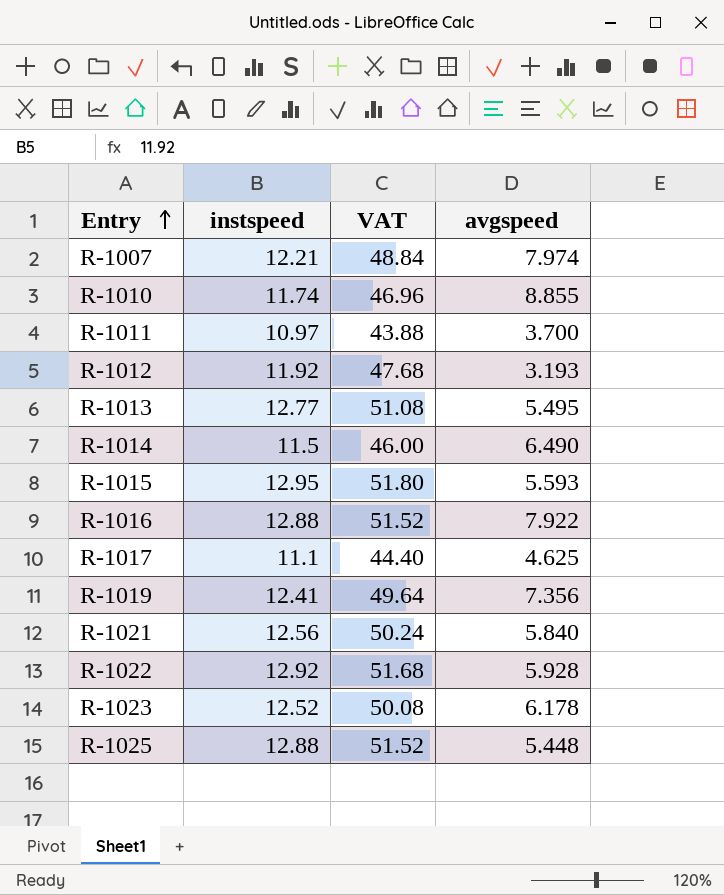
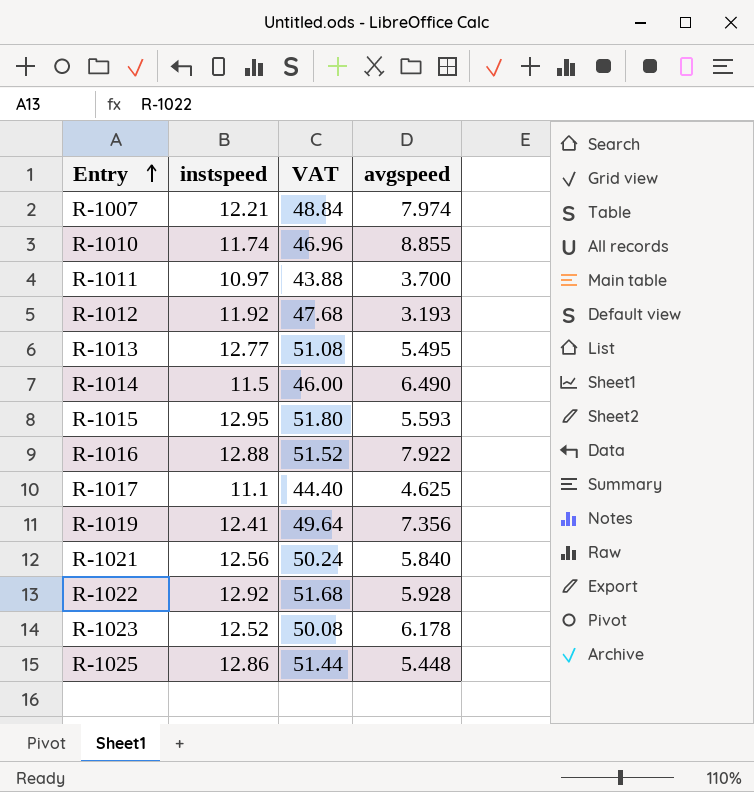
R-1025 | instspeed: 12.88 -> 12.86
R-1025 | VAT: 51.52 -> 51.44

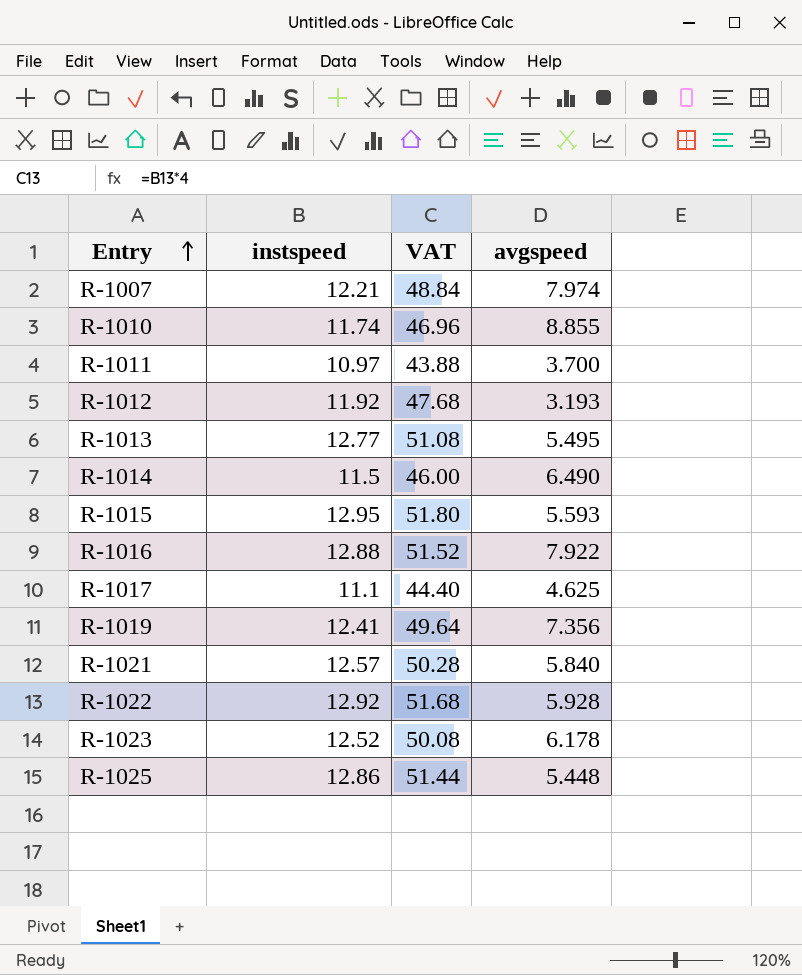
R-1021 | instspeed: 12.56 -> 12.57
R-1021 | VAT: 50.24 -> 50.28

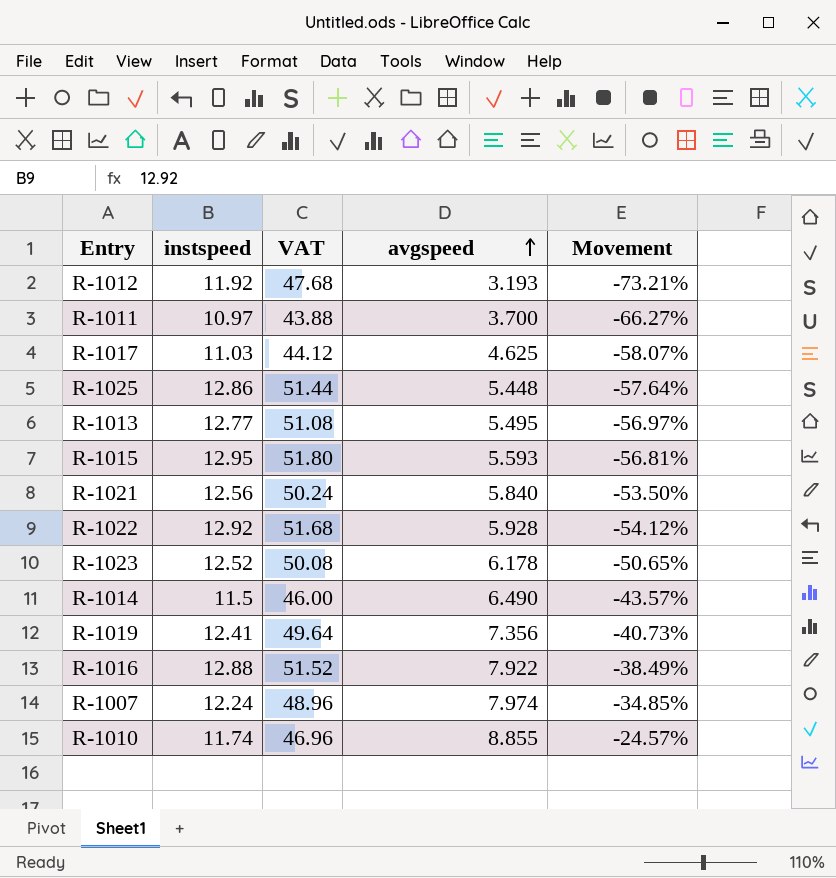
row order: Entry ascending -> avgspeed ascending
column Movement | formula: none -> ([avgspeed] - [instspeed]) / [instspeed]
R-1017 | instspeed: 11.1 -> 11.03
R-1017 | VAT: 44.40 -> 44.12
R-1021 | instspeed: 12.57 -> 12.56
R-1021 | VAT: 50.28 -> 50.24
R-1007 | instspeed: 12.21 -> 12.24
R-1007 | VAT: 48.84 -> 48.96

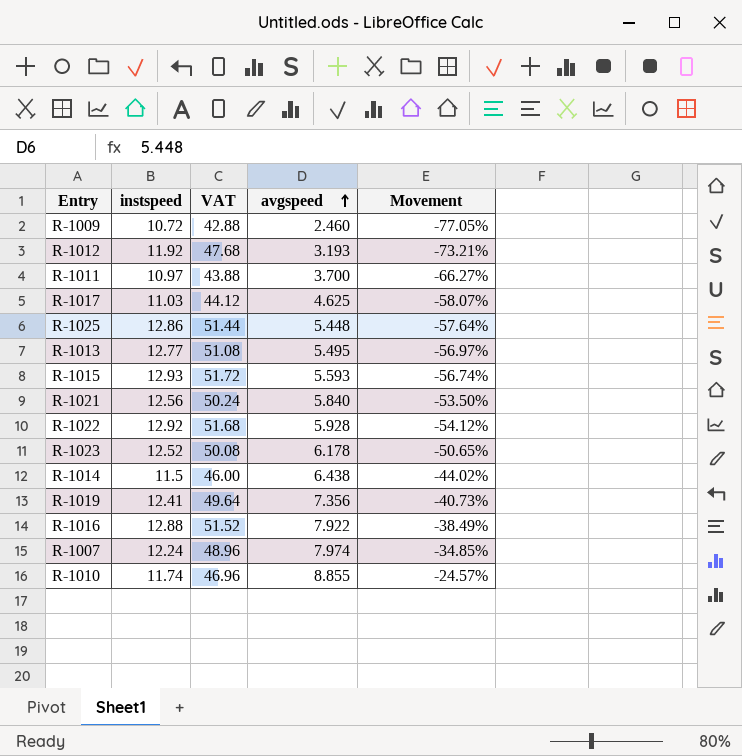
row R-1009: none -> 10.72 | 42.88 | 2.460 | -77.05%
R-1015 | instspeed: 12.95 -> 12.93
R-1015 | VAT: 51.80 -> 51.72
R-1015 | Movement: -56.81% -> -56.74%
R-1014 | avgspeed: 6.490 -> 6.438
R-1014 | Movement: -43.57% -> -44.02%

